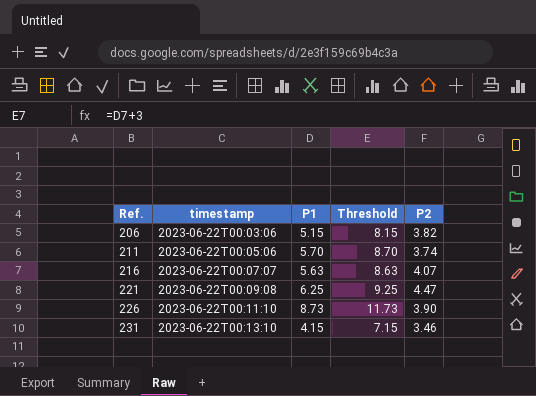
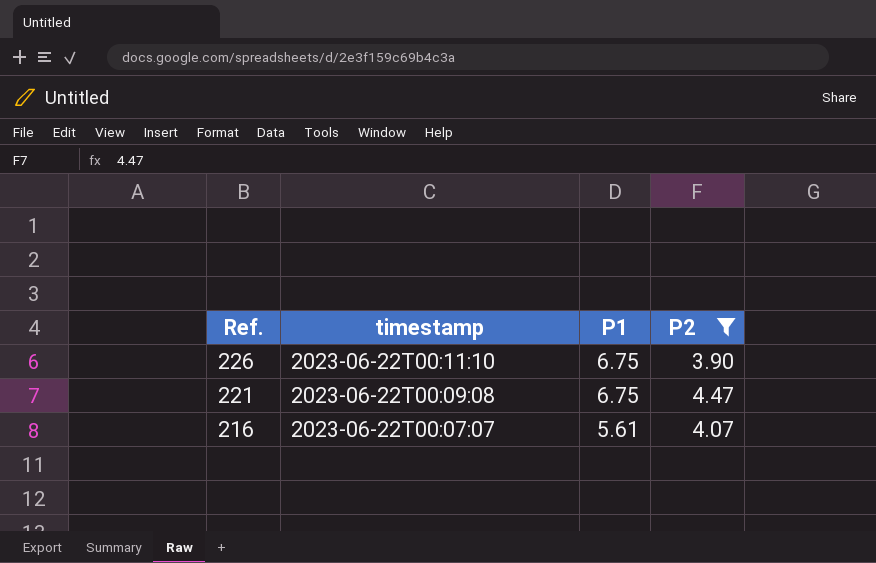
filter: none -> P2 >= 3.90
row order: Ref. ascending -> Ref. descending
column Threshold | formula: [P1] + 3 -> none
226 | P1: 8.73 -> 6.75
221 | P1: 6.25 -> 6.75
216 | P1: 5.63 -> 5.61

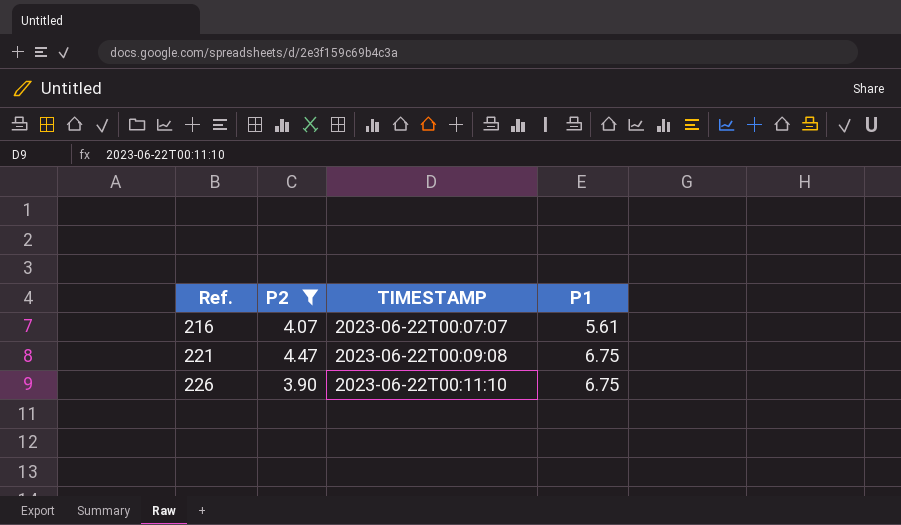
row order: Ref. descending -> Ref. ascending
column P2 | position: 4 -> 2
column name: timestamp -> TIMESTAMP

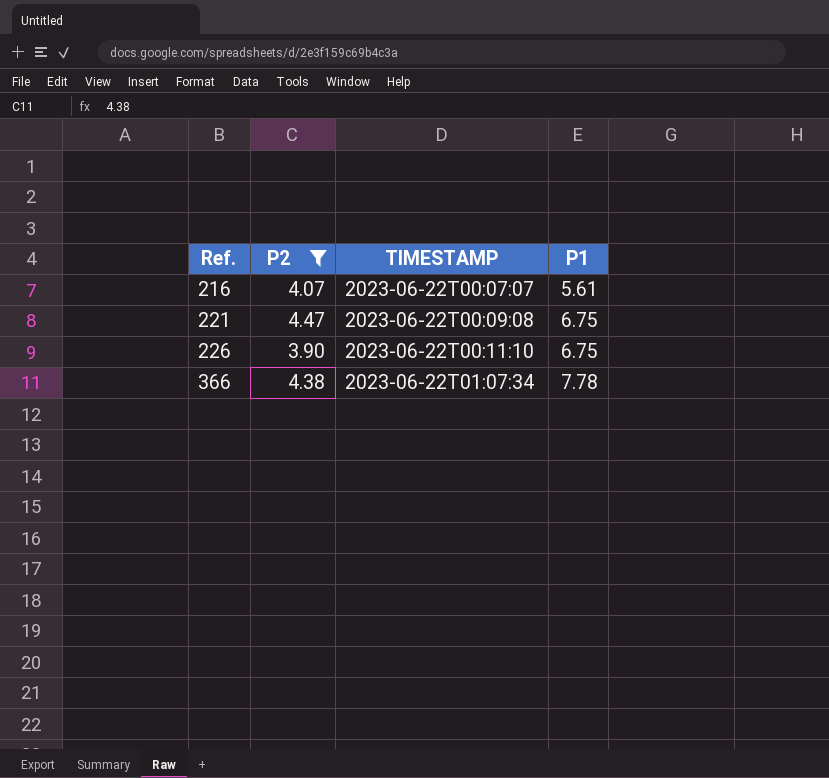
row 366: none -> 4.38 | 2023-06-22T01:07:34 | 7.78

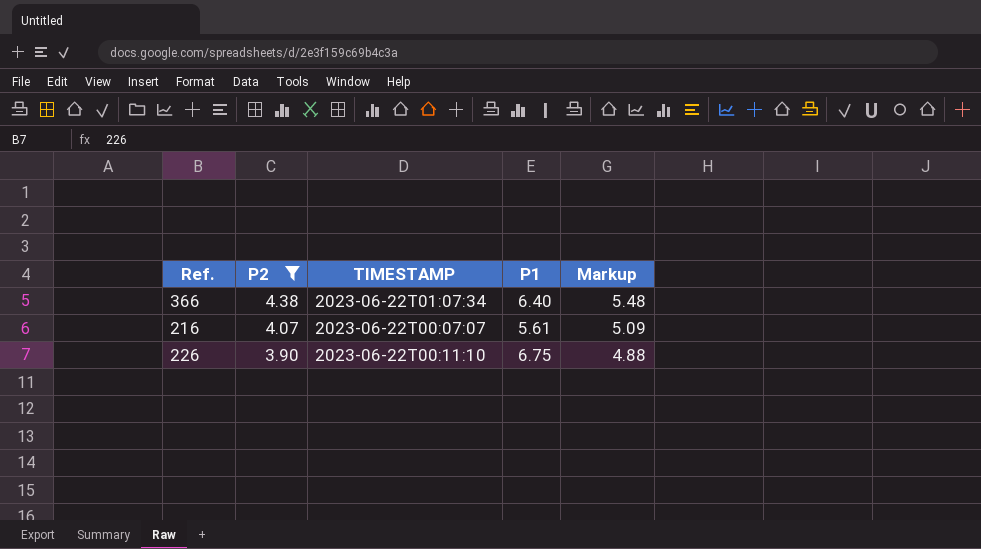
row order: Ref. ascending -> P2 descending
column Markup | formula: none -> [P2] * 1.25
row 221: 4.47 | 2023-06-22T00:09:08 | 6.75 -> none
366 | P1: 7.78 -> 6.40

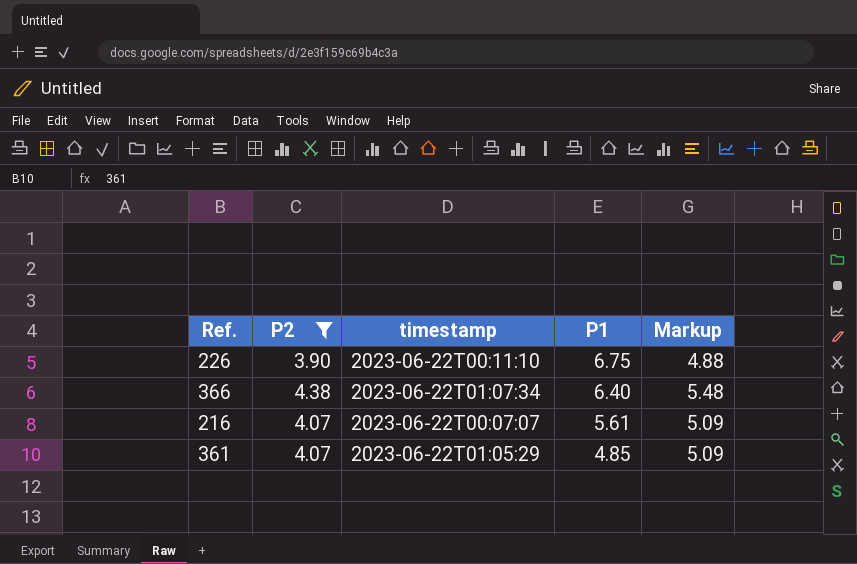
row order: P2 descending -> P1 descending
column name: TIMESTAMP -> timestamp
row 361: none -> 4.07 | 2023-06-22T01:05:29 | 4.85 | 5.09

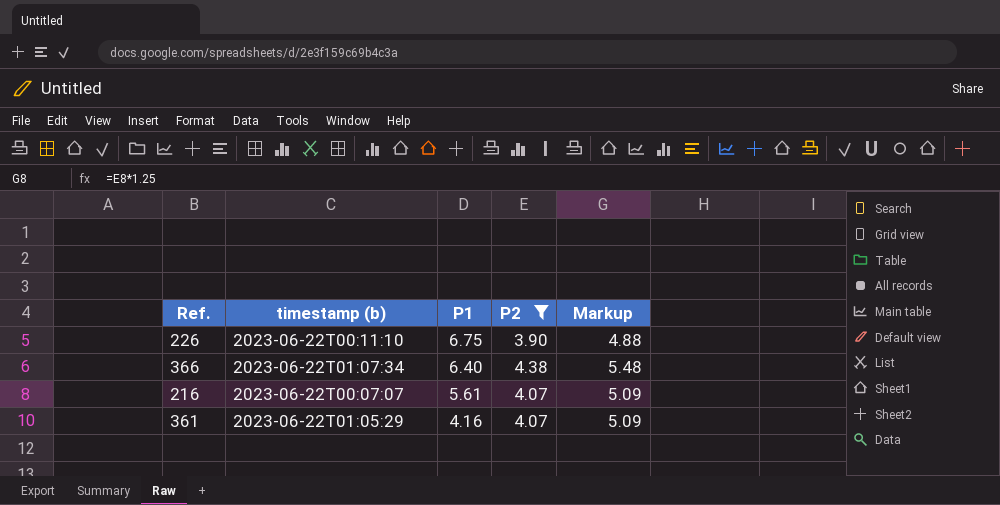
column name: timestamp -> timestamp (b)
column P2 | position: 2 -> 4
361 | P1: 4.85 -> 4.16

